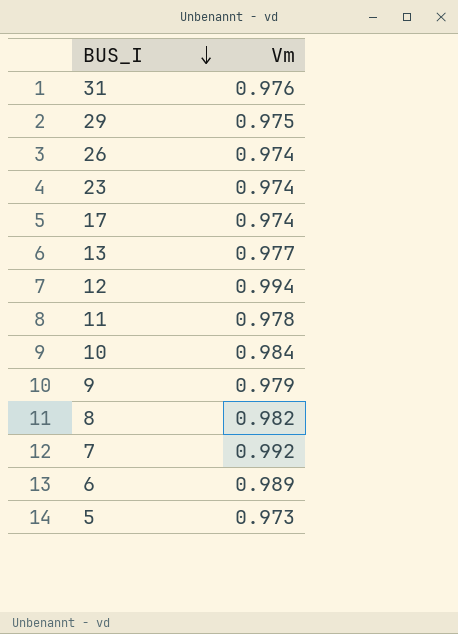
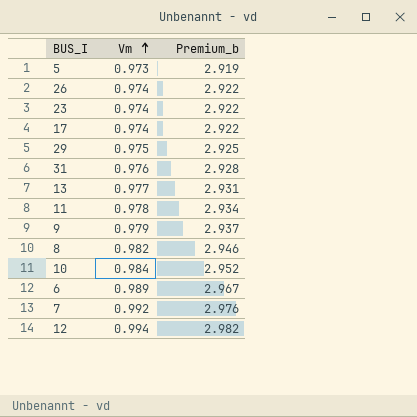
row order: BUS_I descending -> Vm ascending
column Premium_b | formula: none -> [Vm] * 3

